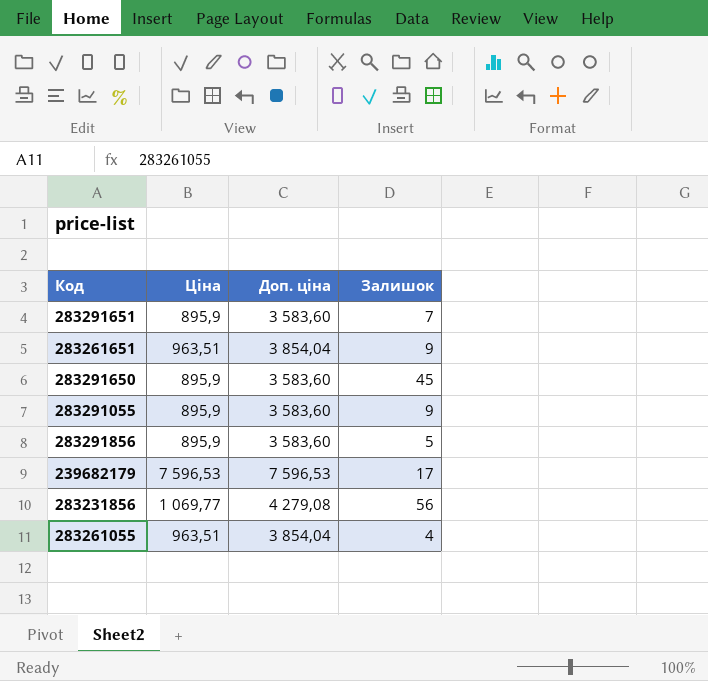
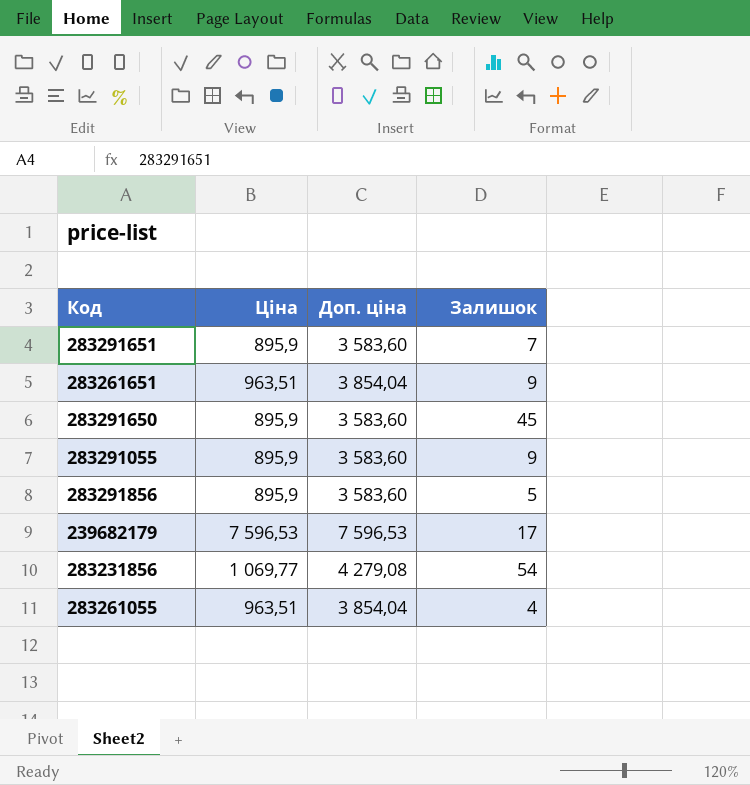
283231856 | Залишок: 56 -> 54

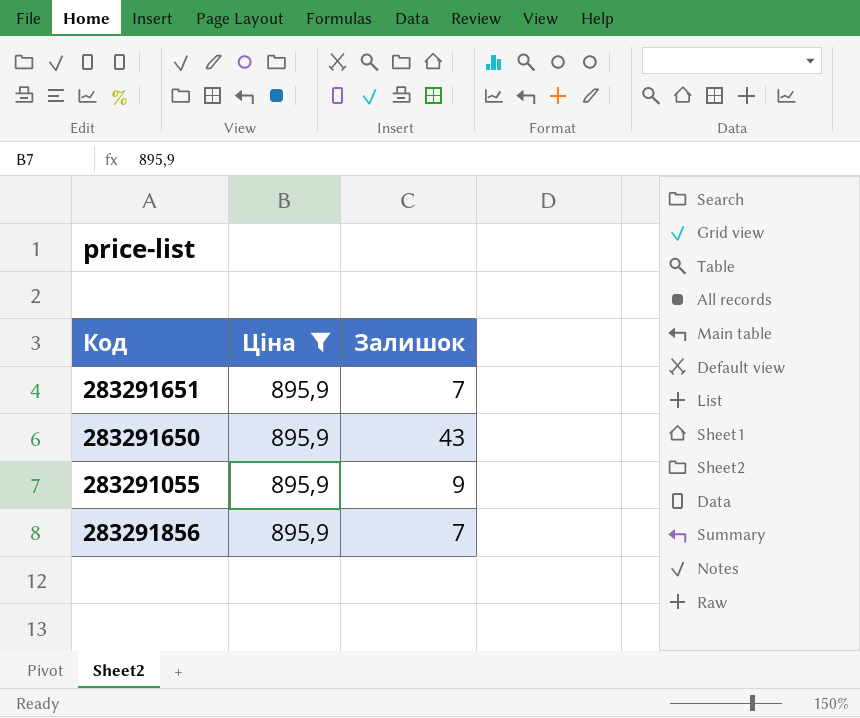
filter: none -> Ціна = 895,9
column Доп. ціна | position: 3 -> none
283291650 | Залишок: 45 -> 43
283291856 | Залишок: 5 -> 7

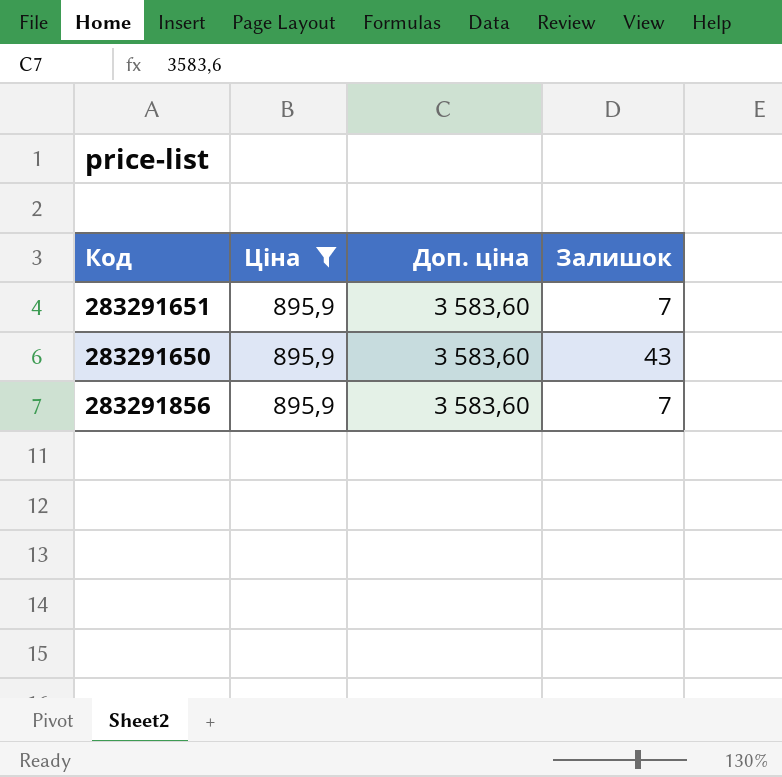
column Доп. ціна | position: none -> 3
row 283291055: 895,9 | 9 -> none

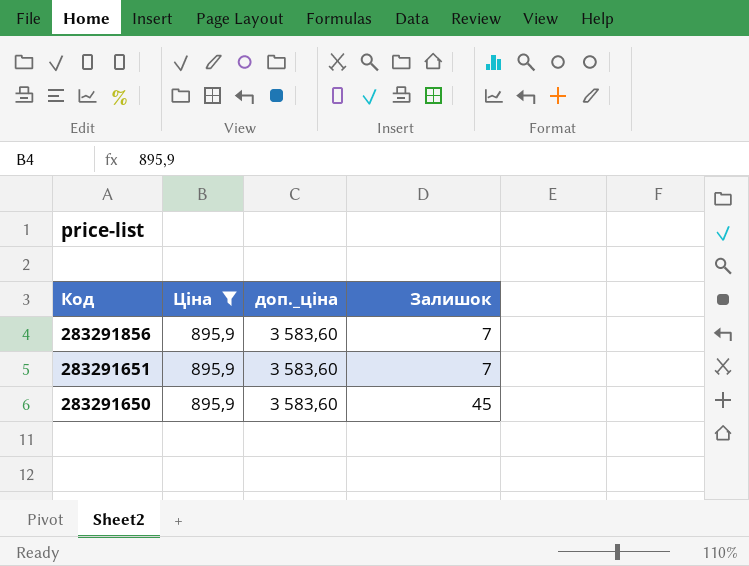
row order: none -> Код descending
column name: Доп. ціна -> доп._ціна
283291650 | Залишок: 43 -> 45

